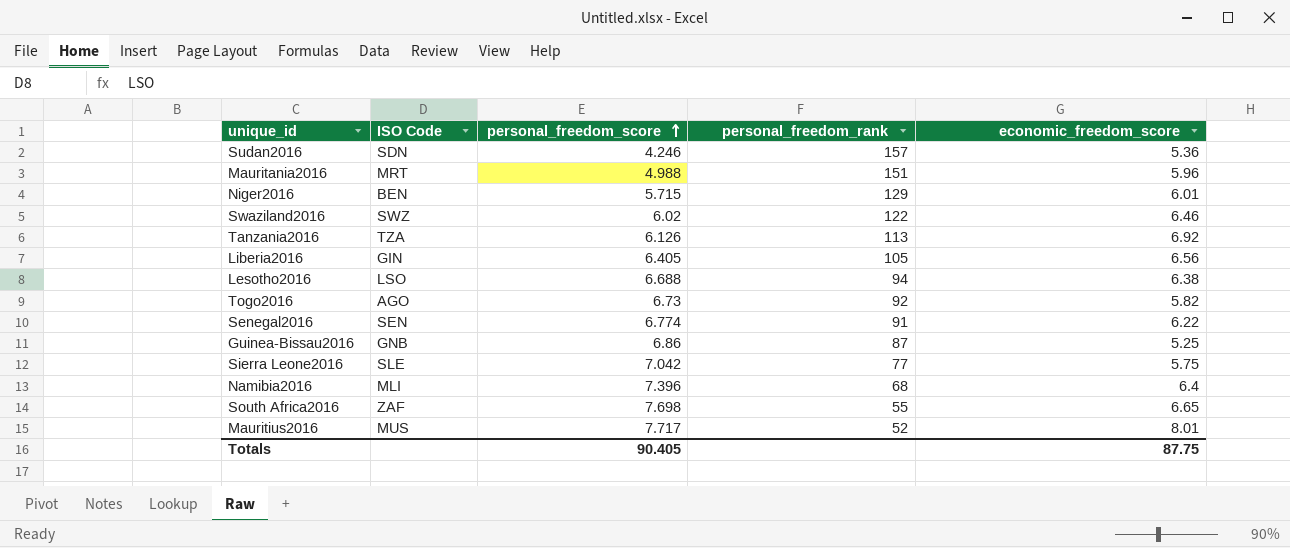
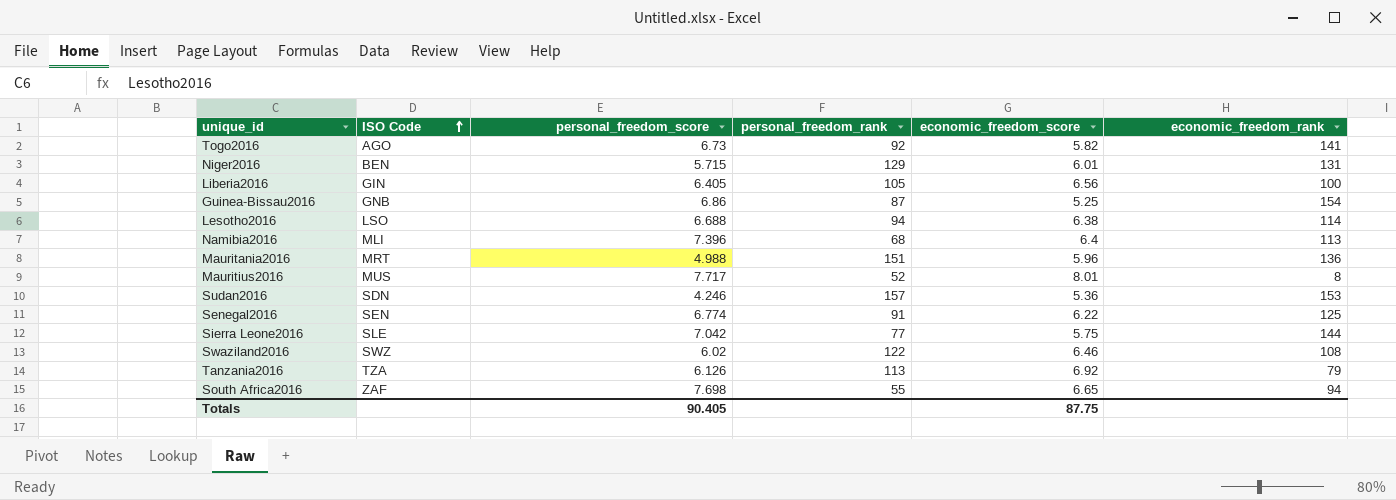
row order: personal_freedom_score ascending -> ISO Code ascending
column economic_freedom_rank | position: none -> 6

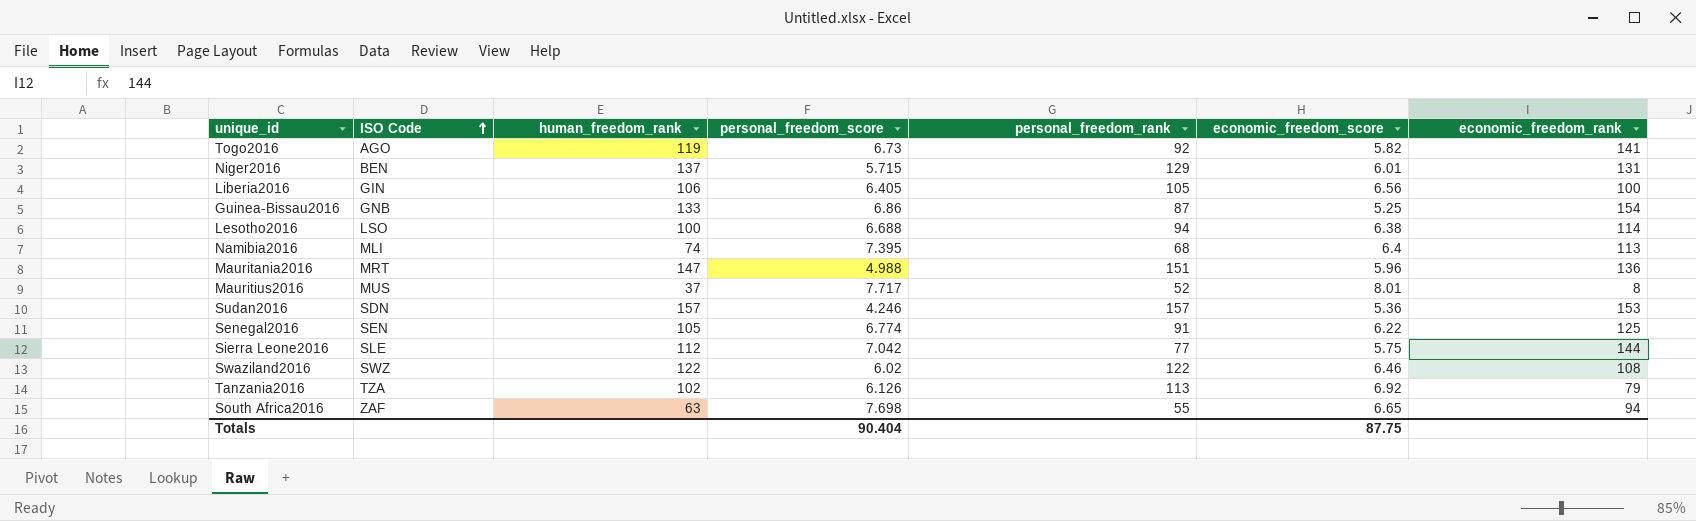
column human_freedom_rank | position: none -> 3
Namibia2016 | personal_freedom_score: 7.396 -> 7.395
Totals | personal_freedom_score: 90.405 -> 90.404

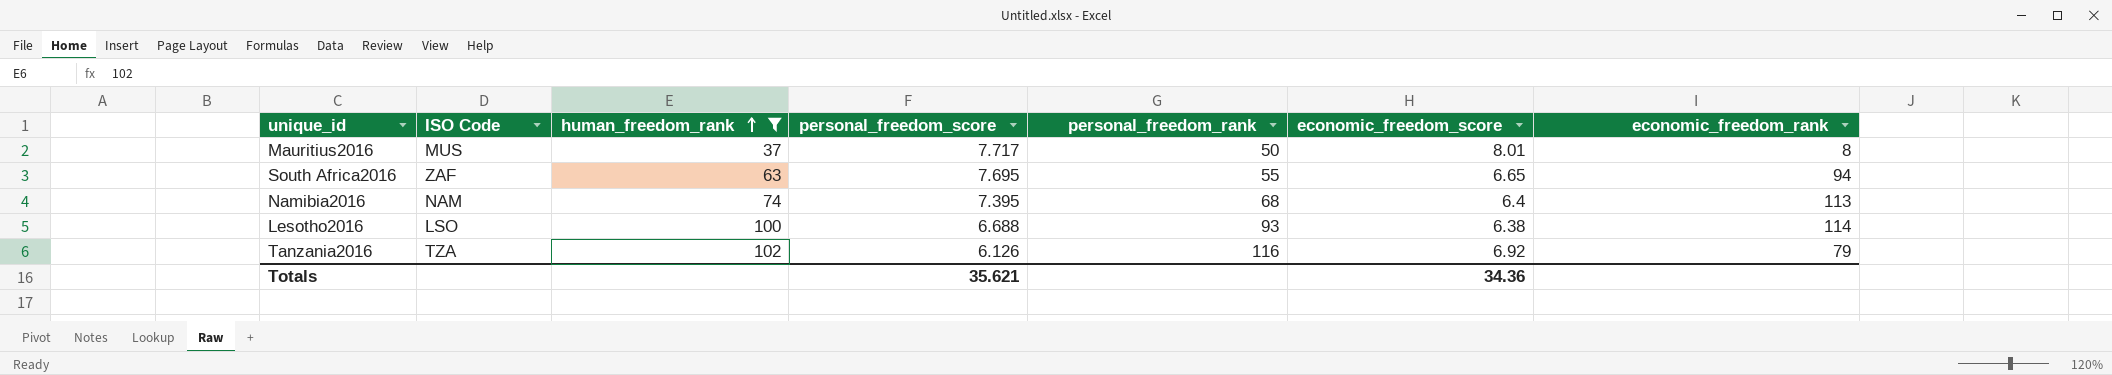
filter: none -> human_freedom_rank <= 102
row order: ISO Code ascending -> human_freedom_rank ascending
Mauritius2016 | personal_freedom_rank: 52 -> 50
South Africa2016 | personal_freedom_score: 7.698 -> 7.695
Namibia2016 | ISO Code: MLI -> NAM
Lesotho2016 | personal_freedom_rank: 94 -> 93
Tanzania2016 | personal_freedom_rank: 113 -> 116
Totals | personal_freedom_score: 90.404 -> 35.621
Totals | economic_freedom_score: 87.75 -> 34.36

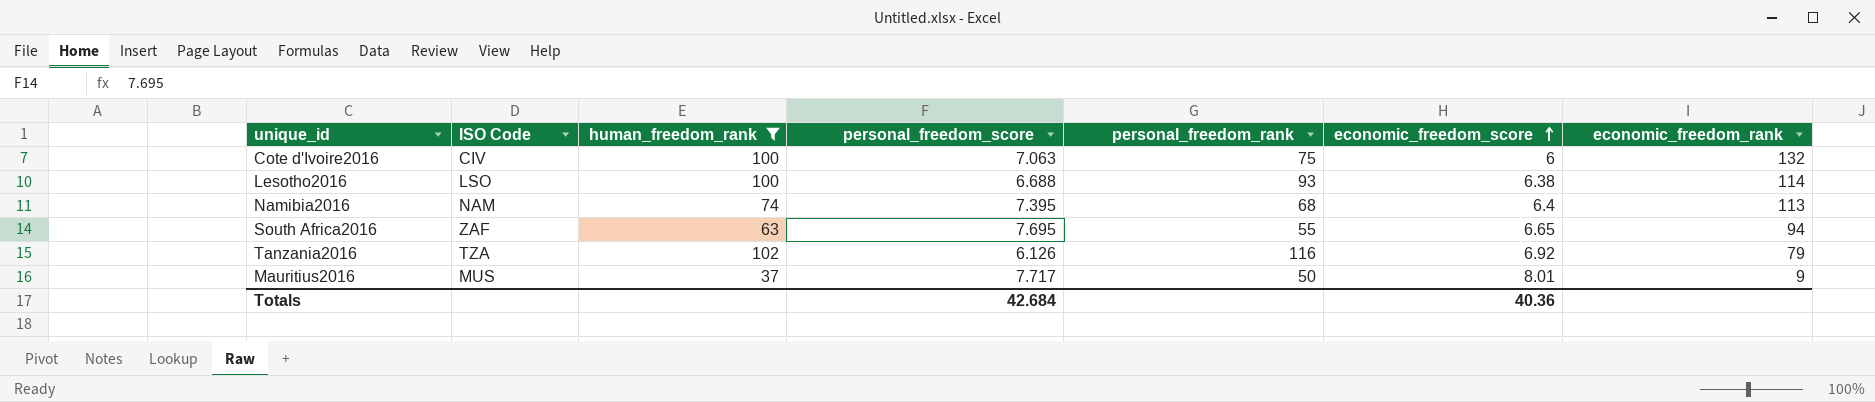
row order: human_freedom_rank ascending -> economic_freedom_score ascending
row Cote d'Ivoire2016: none -> CIV | 100 | 7.063 | 75 | 6 | 132
Mauritius2016 | economic_freedom_rank: 8 -> 9
Totals | personal_freedom_score: 35.621 -> 42.684
Totals | economic_freedom_score: 34.36 -> 40.36

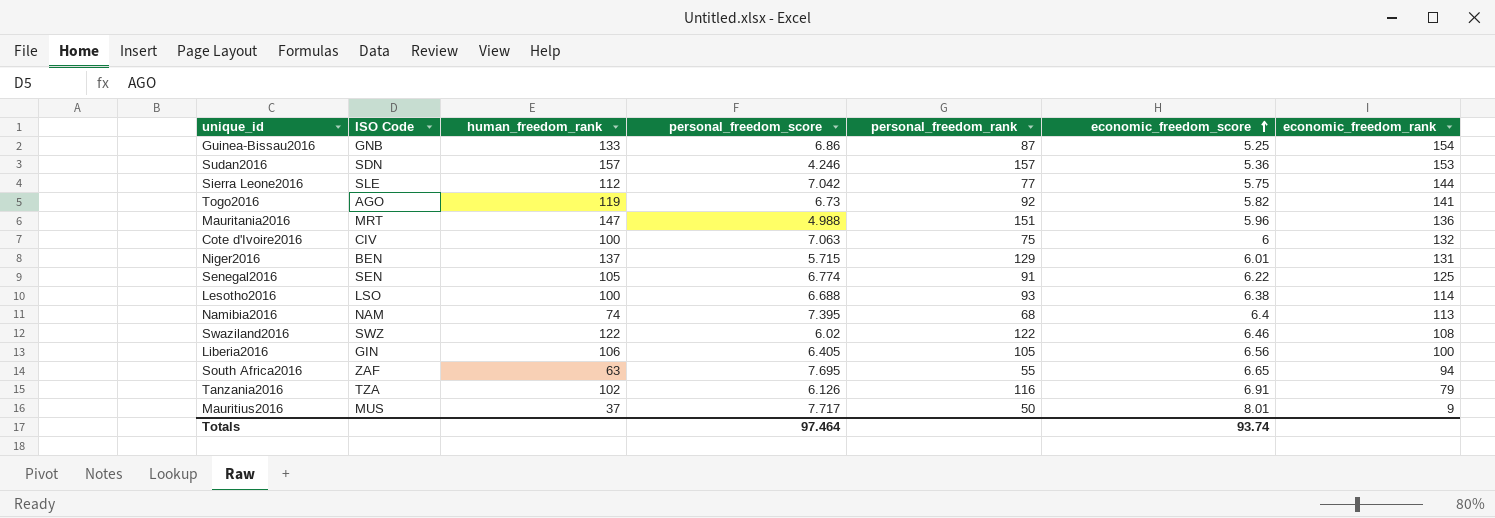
filter: human_freedom_rank <= 102 -> none
Tanzania2016 | economic_freedom_score: 6.92 -> 6.91
Totals | personal_freedom_score: 42.684 -> 97.464
Totals | economic_freedom_score: 40.36 -> 93.74

